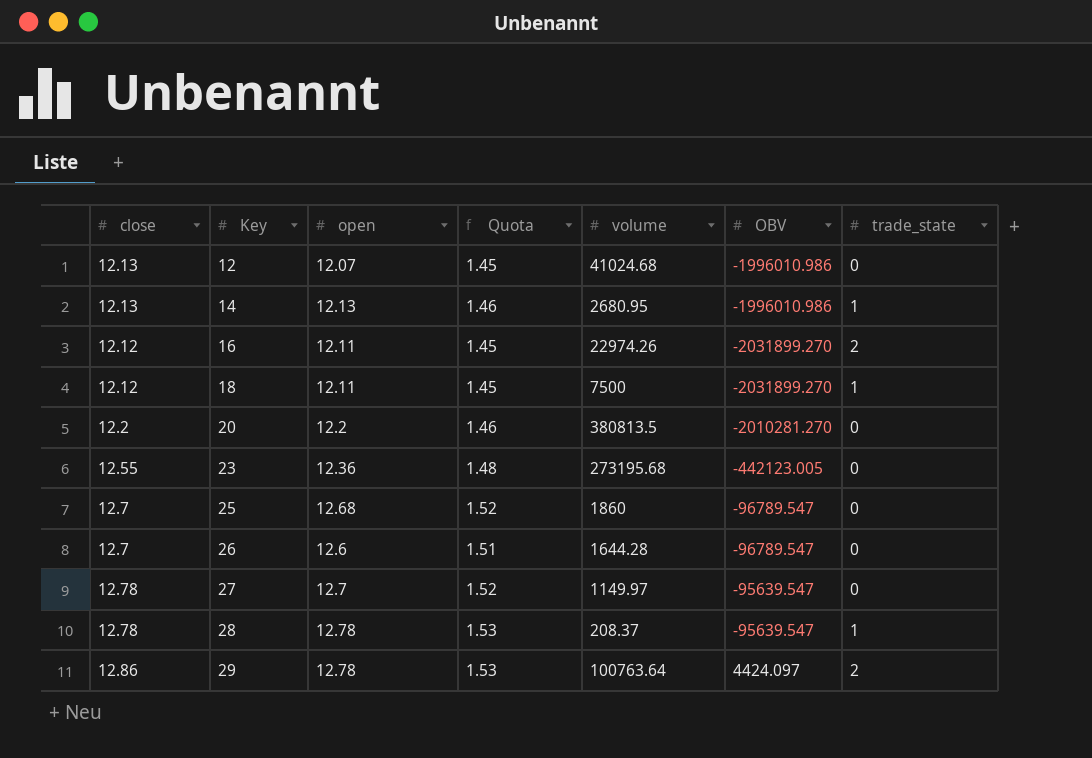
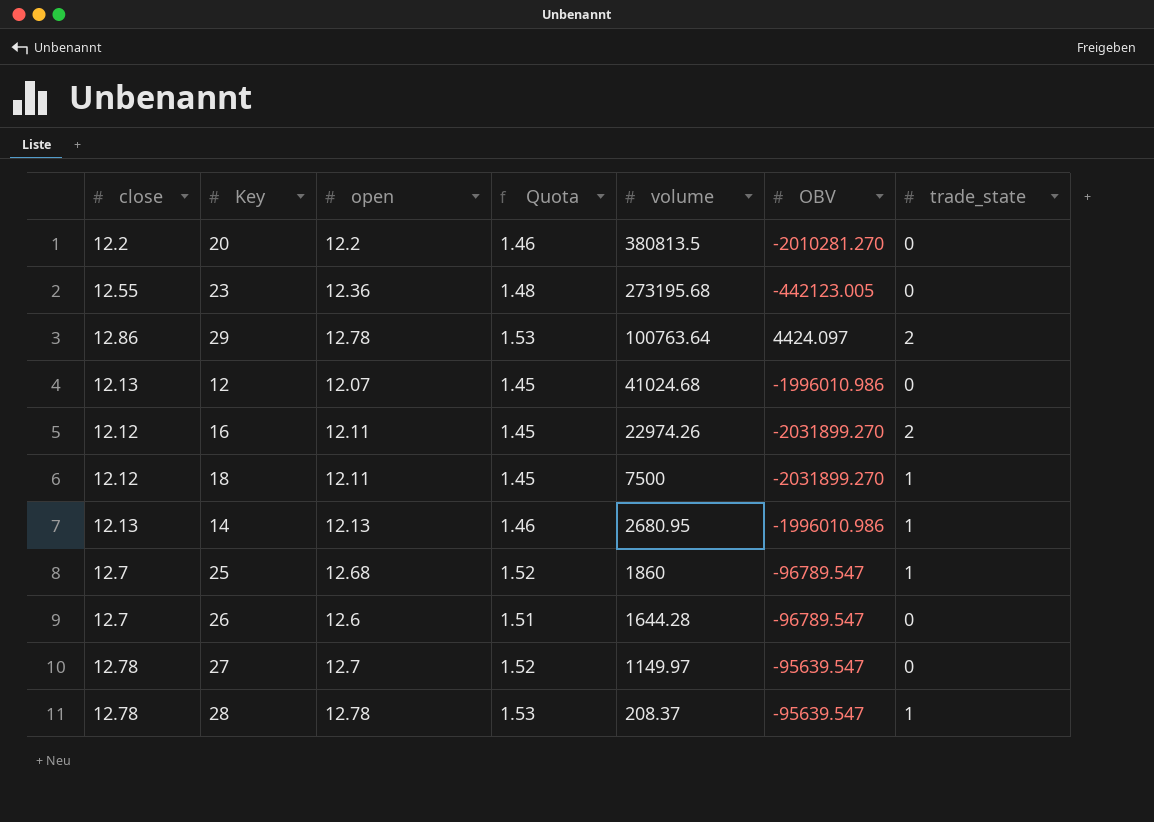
row order: Key ascending -> volume descending
25 | trade_state: 0 -> 1

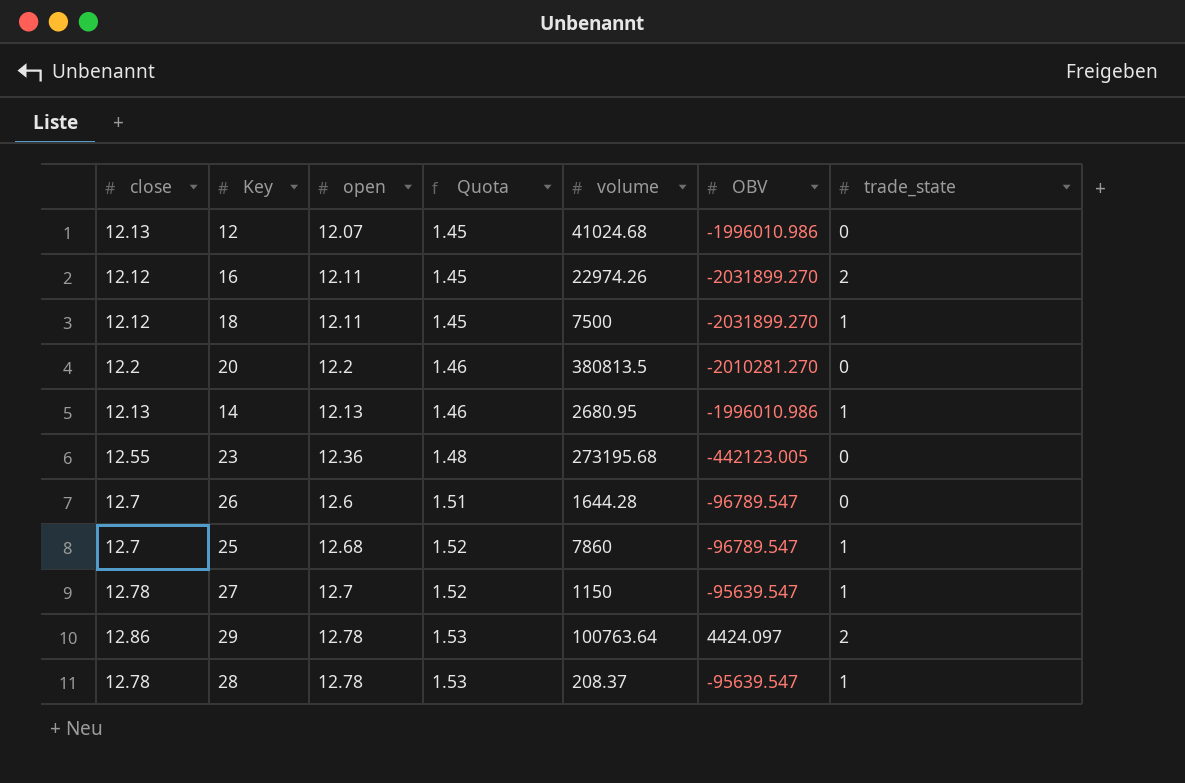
row order: volume descending -> Quota ascending
25 | volume: 1860 -> 7860
27 | volume: 1149.97 -> 1150
27 | trade_state: 0 -> 1

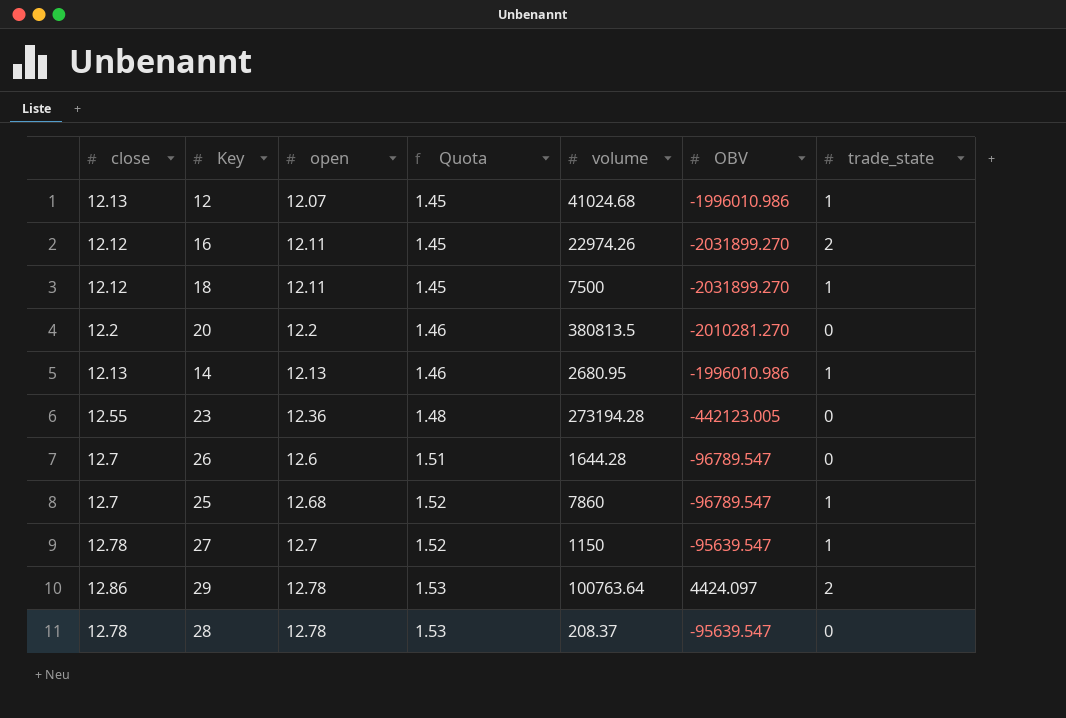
12 | trade_state: 0 -> 1
23 | volume: 273195.68 -> 273194.28
28 | trade_state: 1 -> 0

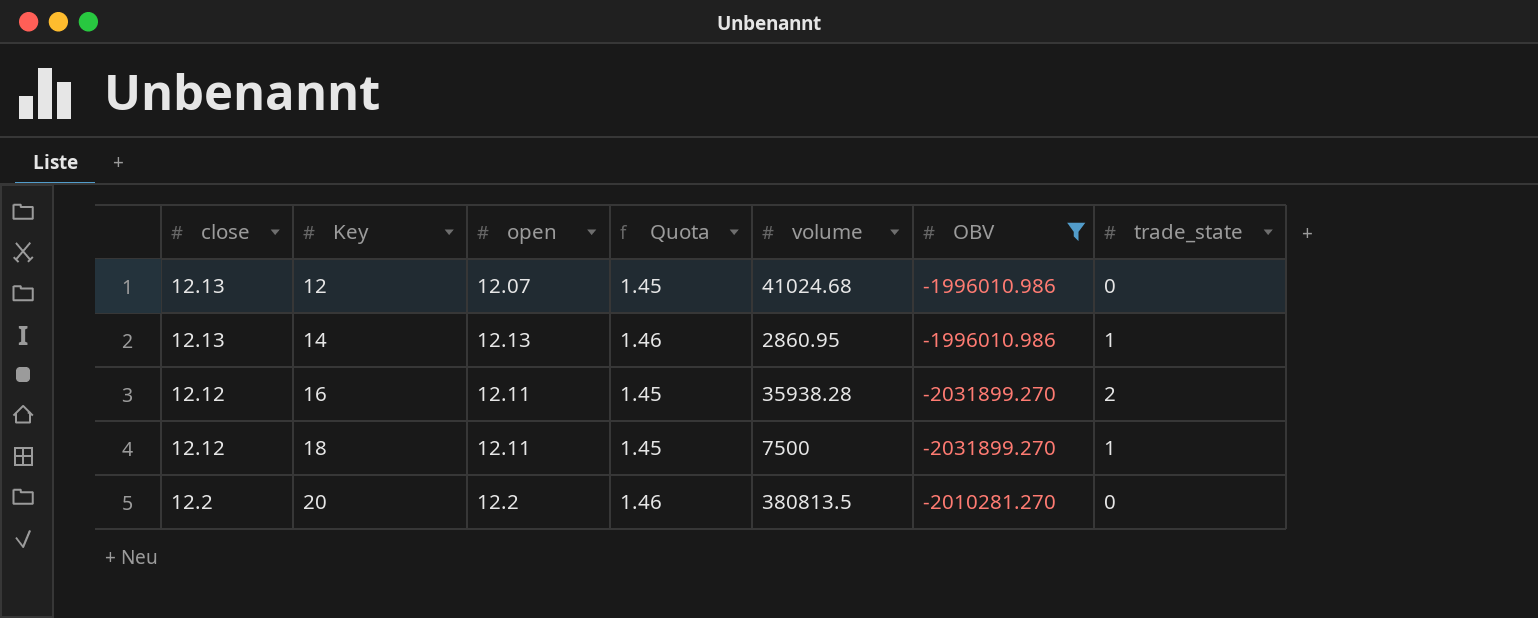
filter: none -> OBV <= -1996010.986
row order: Quota ascending -> Key ascending
12 | trade_state: 1 -> 0
14 | volume: 2680.95 -> 2860.95
16 | volume: 22974.26 -> 35938.28

